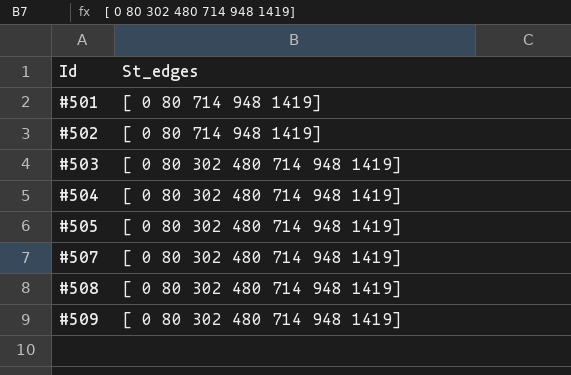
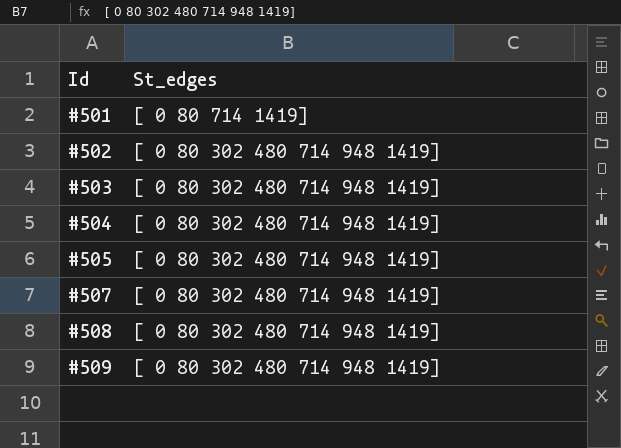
#501 | St_edges: [ 0 80 714 948 1419] -> [ 0 80 714 1419]
#502 | St_edges: [ 0 80 714 948 1419] -> [ 0 80 302 480 714 948 1419]

